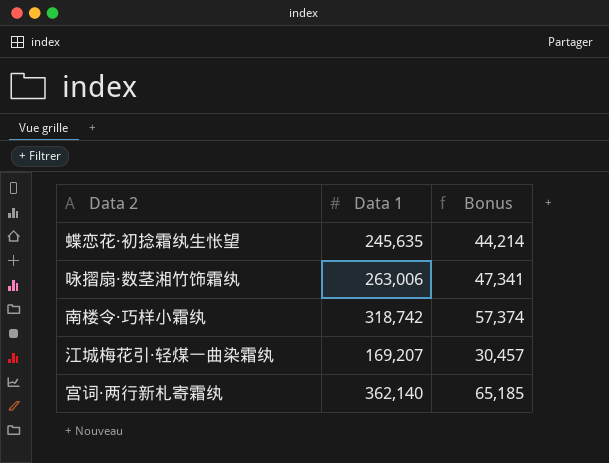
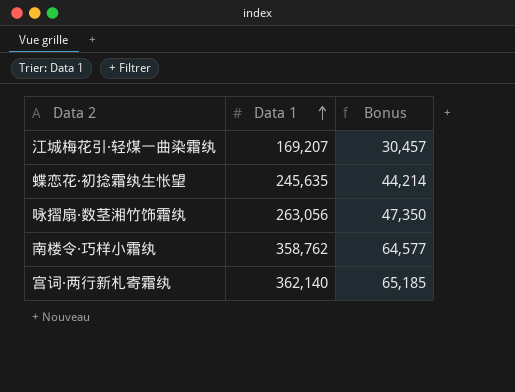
row order: none -> Data 1 ascending
咏摺扇·数茎湘竹饰霜纨 | Data 1: 263,006 -> 263,056
咏摺扇·数茎湘竹饰霜纨 | Bonus: 47,341 -> 47,350
南楼令·巧样小霜纨 | Data 1: 318,742 -> 358,762
南楼令·巧样小霜纨 | Bonus: 57,374 -> 64,577

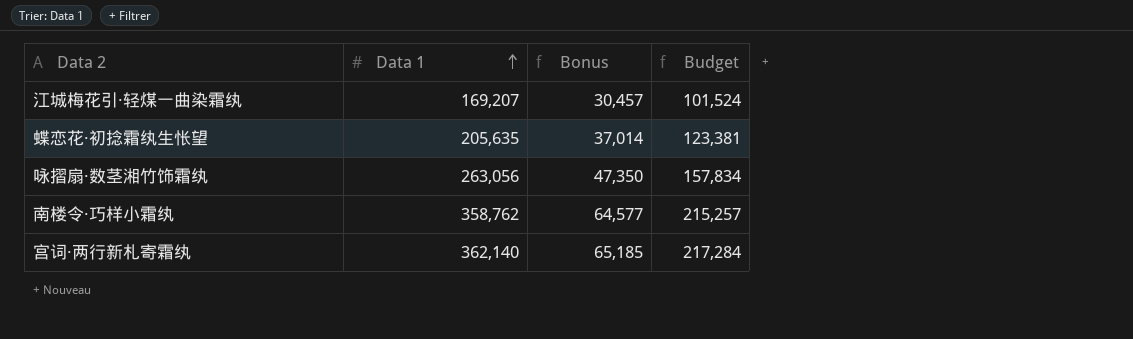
column Budget | formula: none -> [Data 1] * 0.6
蝶恋花·初捻霜纨生怅望 | Data 1: 245,635 -> 205,635
蝶恋花·初捻霜纨生怅望 | Bonus: 44,214 -> 37,014

